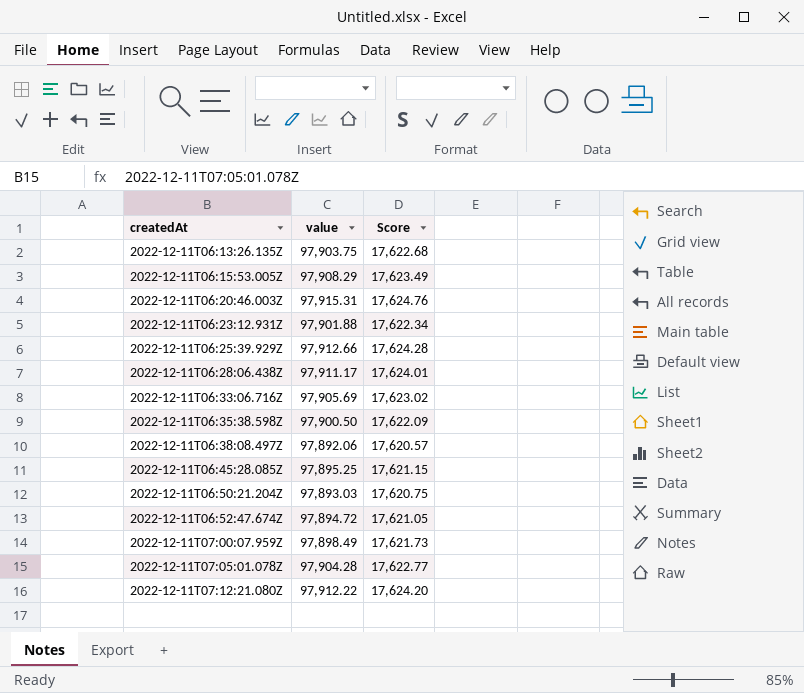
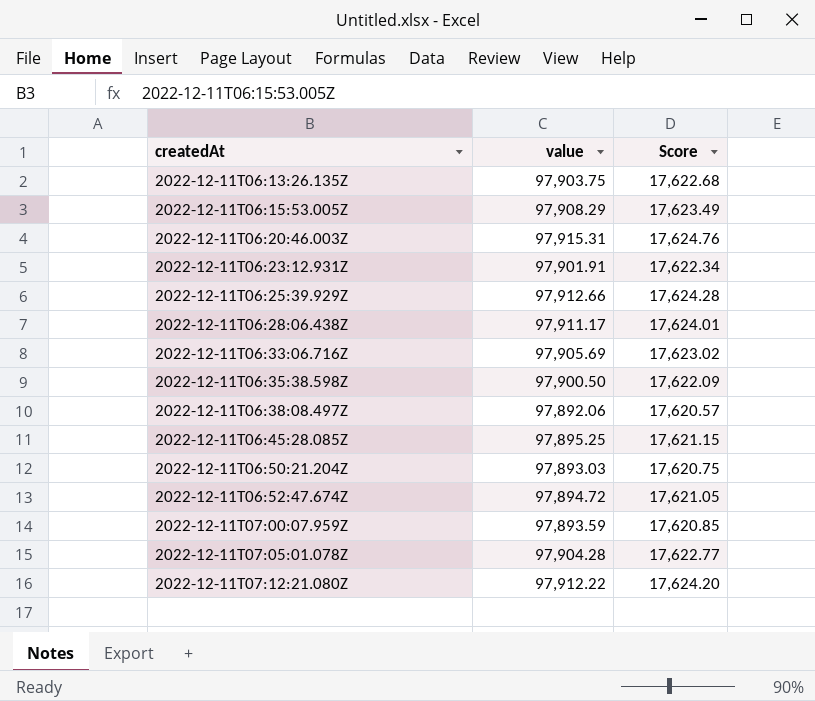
2022-12-11T06:23:12.931Z | value: 97,901.88 -> 97,901.91
2022-12-11T07:00:07.959Z | value: 97,898.49 -> 97,893.59
2022-12-11T07:00:07.959Z | Score: 17,621.73 -> 17,620.85

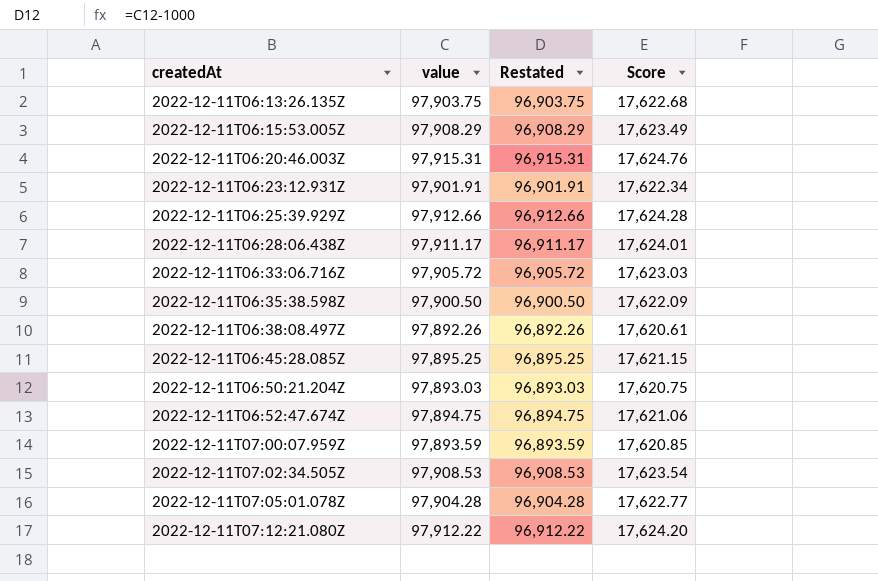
column Restated | formula: none -> [value] - 1000
2022-12-11T06:33:06.716Z | value: 97,905.69 -> 97,905.72
2022-12-11T06:33:06.716Z | Score: 17,623.02 -> 17,623.03
2022-12-11T06:38:08.497Z | value: 97,892.06 -> 97,892.26
2022-12-11T06:38:08.497Z | Score: 17,620.57 -> 17,620.61
2022-12-11T06:52:47.674Z | value: 97,894.72 -> 97,894.75
2022-12-11T06:52:47.674Z | Score: 17,621.05 -> 17,621.06
row 2022-12-11T07:02:34.505Z: none -> 97,908.53 | 96,908.53 | 17,623.54

